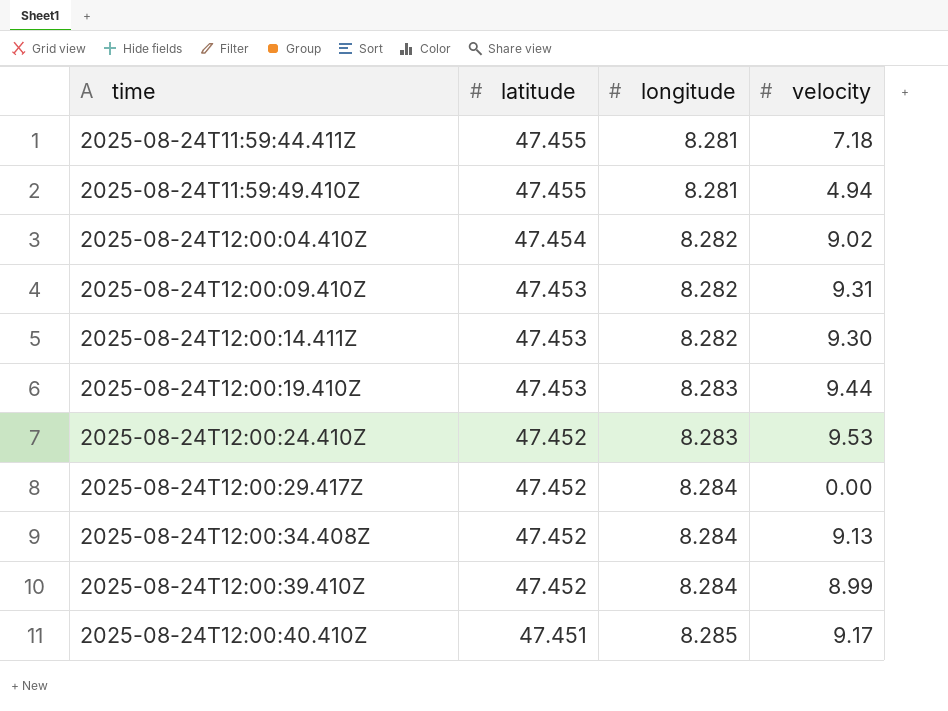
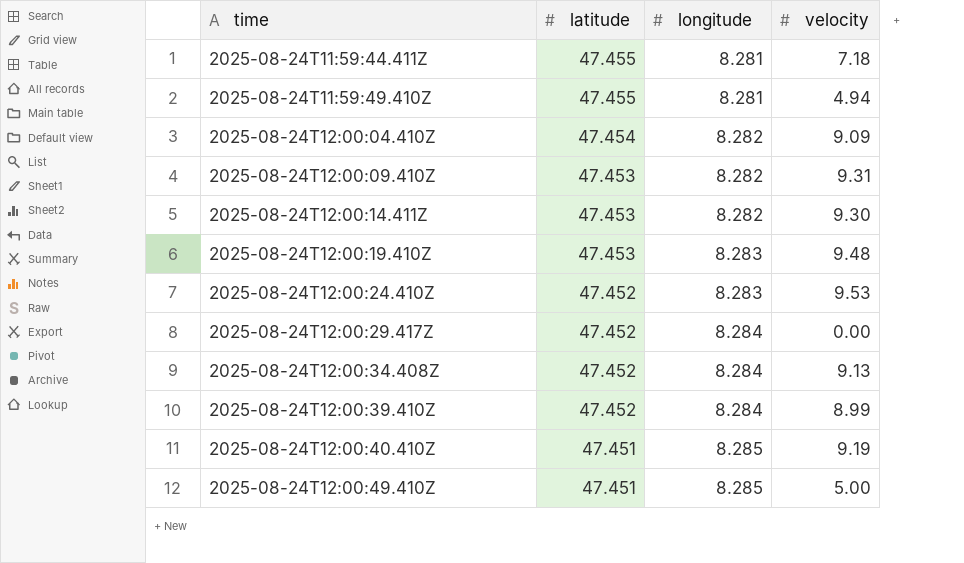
2025-08-24T12:00:04.410Z | velocity: 9.02 -> 9.09
2025-08-24T12:00:19.410Z | velocity: 9.44 -> 9.48
2025-08-24T12:00:40.410Z | velocity: 9.17 -> 9.19
row 2025-08-24T12:00:49.410Z: none -> 47.451 | 8.285 | 5.00

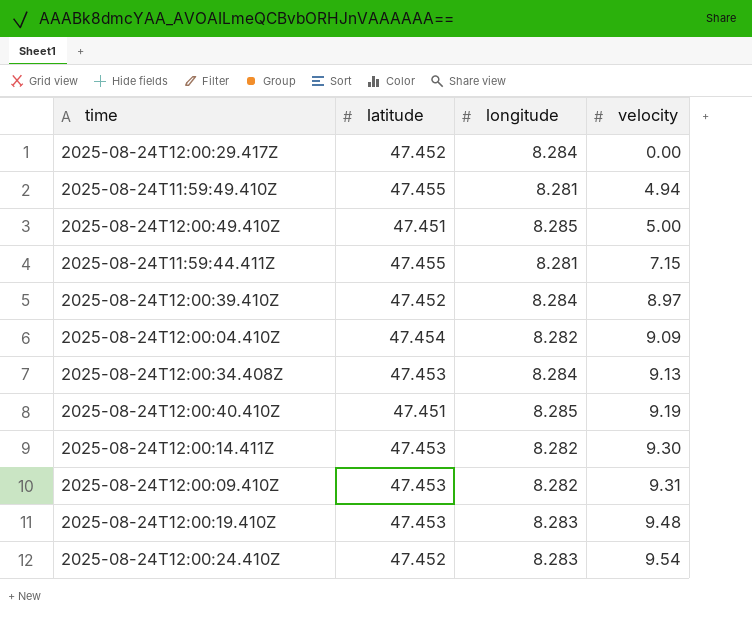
row order: time ascending -> velocity ascending
2025-08-24T11:59:44.411Z | velocity: 7.18 -> 7.15
2025-08-24T12:00:39.410Z | velocity: 8.99 -> 8.97
2025-08-24T12:00:34.408Z | latitude: 47.452 -> 47.453
2025-08-24T12:00:24.410Z | velocity: 9.53 -> 9.54

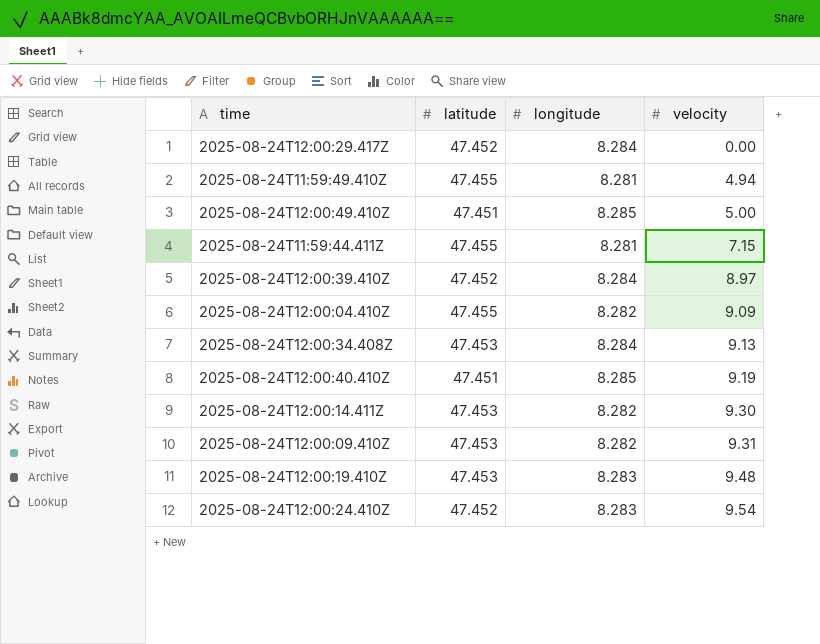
2025-08-24T12:00:04.410Z | latitude: 47.454 -> 47.455

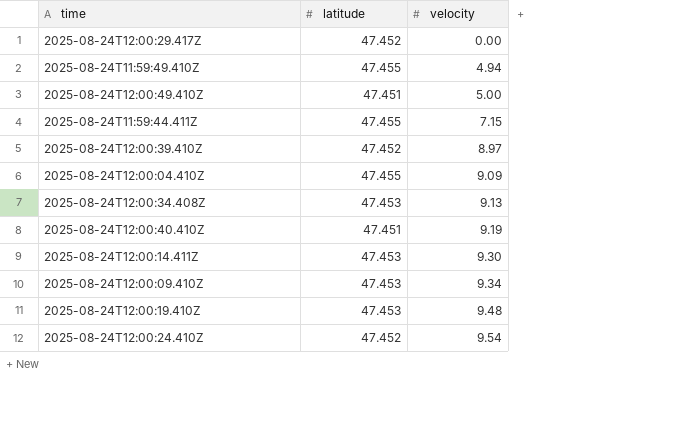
column longitude | position: 3 -> none
2025-08-24T12:00:09.410Z | velocity: 9.31 -> 9.34

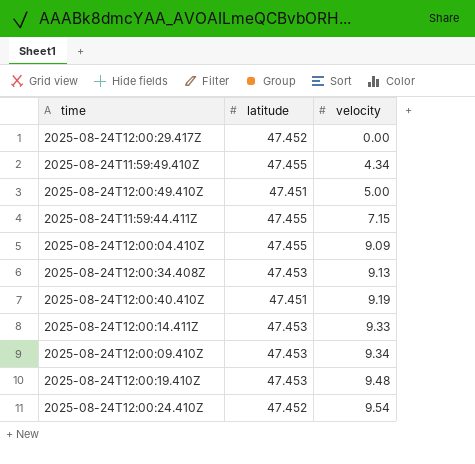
row 2025-08-24T12:00:39.410Z: 47.452 | 8.97 -> none
2025-08-24T11:59:49.410Z | velocity: 4.94 -> 4.34
2025-08-24T12:00:14.411Z | velocity: 9.30 -> 9.33

